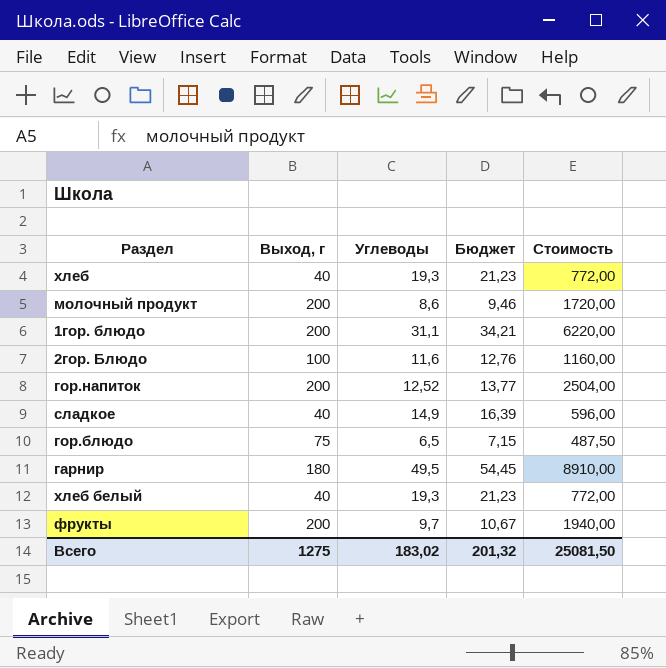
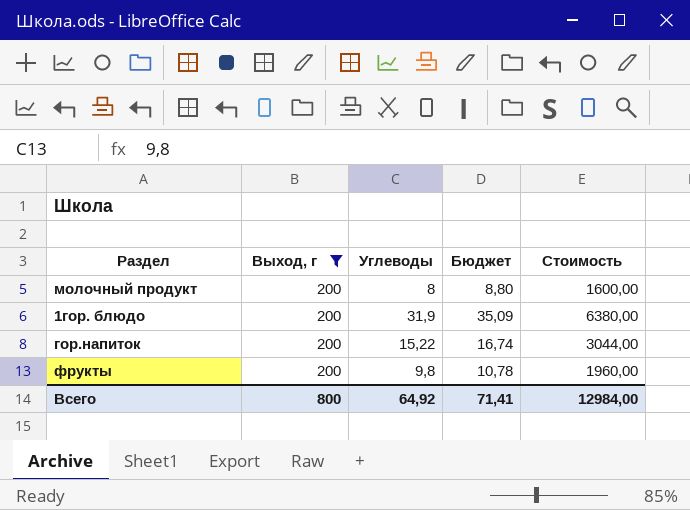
filter: none -> Выход, г = 200
молочный продукт | Углеводы: 8,6 -> 8
молочный продукт | Бюджет: 9,46 -> 8,80
молочный продукт | Стоимость: 1720,00 -> 1600,00
1гор. блюдо | Углеводы: 31,1 -> 31,9
1гор. блюдо | Бюджет: 34,21 -> 35,09
1гор. блюдо | Стоимость: 6220,00 -> 6380,00
гор.напиток | Углеводы: 12,52 -> 15,22
гор.напиток | Бюджет: 13,77 -> 16,74
гор.напиток | Стоимость: 2504,00 -> 3044,00
фрукты | Углеводы: 9,7 -> 9,8
фрукты | Бюджет: 10,67 -> 10,78
фрукты | Стоимость: 1940,00 -> 1960,00
Всего | Выход, г: 1275 -> 800
Всего | Углеводы: 183,02 -> 64,92
Всего | Бюджет: 201,32 -> 71,41
Всего | Стоимость: 25081,50 -> 12984,00

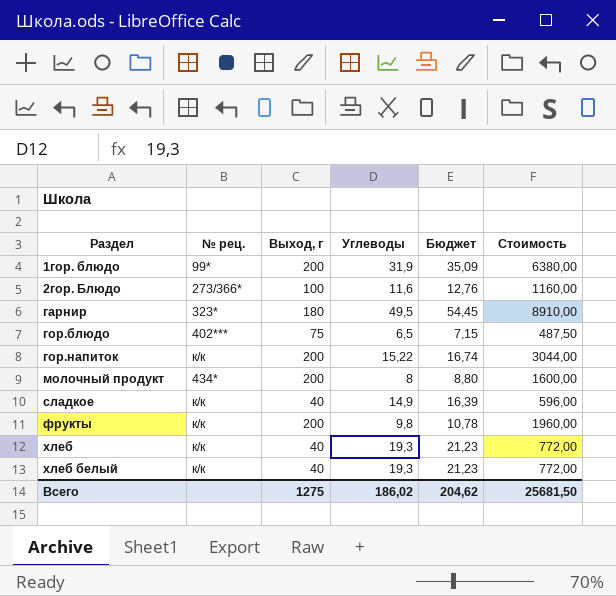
filter: Выход, г = 200 -> none
row order: none -> Раздел ascending
column № рец. | position: none -> 2
Всего | Выход, г: 800 -> 1275
Всего | Углеводы: 64,92 -> 186,02
Всего | Бюджет: 71,41 -> 204,62
Всего | Стоимость: 12984,00 -> 25681,50

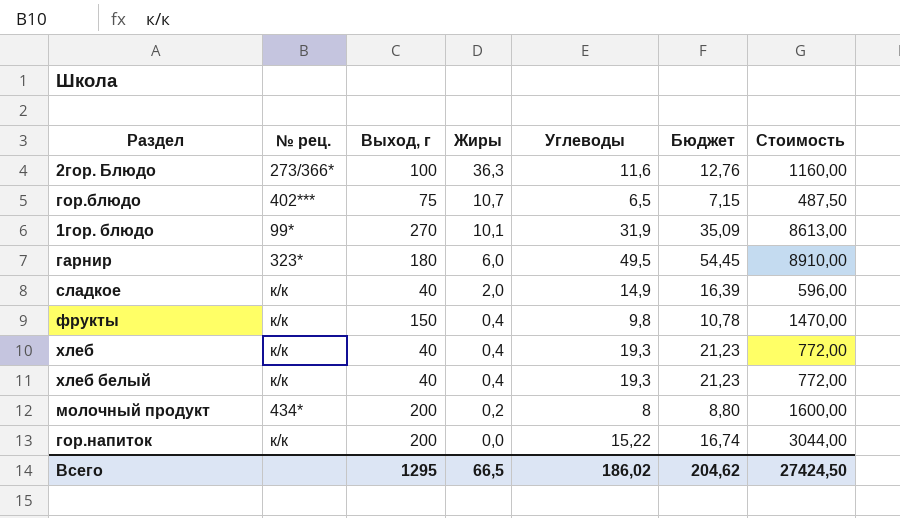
row order: Раздел ascending -> Жиры descending
column Жиры | position: none -> 4
1гор. блюдо | Выход, г: 200 -> 270
1гор. блюдо | Стоимость: 6380,00 -> 8613,00
фрукты | Выход, г: 200 -> 150
фрукты | Стоимость: 1960,00 -> 1470,00
Всего | Выход, г: 1275 -> 1295
Всего | Стоимость: 25681,50 -> 27424,50

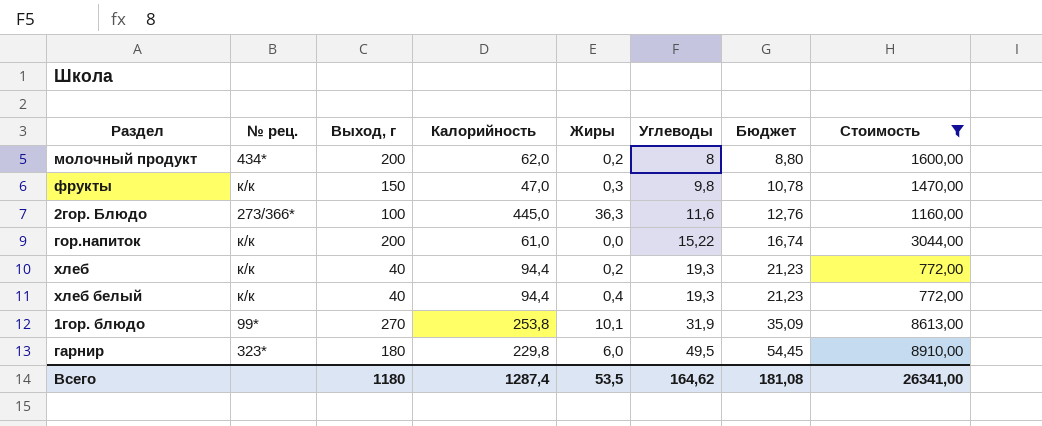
filter: none -> Стоимость >= 772,00
row order: Жиры descending -> Углеводы ascending
column Калорийность | position: none -> 4
фрукты | Жиры: 0,4 -> 0,3
хлеб | Жиры: 0,4 -> 0,2
Всего | Выход, г: 1295 -> 1180
Всего | Жиры: 66,5 -> 53,5
Всего | Углеводы: 186,02 -> 164,62
Всего | Бюджет: 204,62 -> 181,08
Всего | Стоимость: 27424,50 -> 26341,00

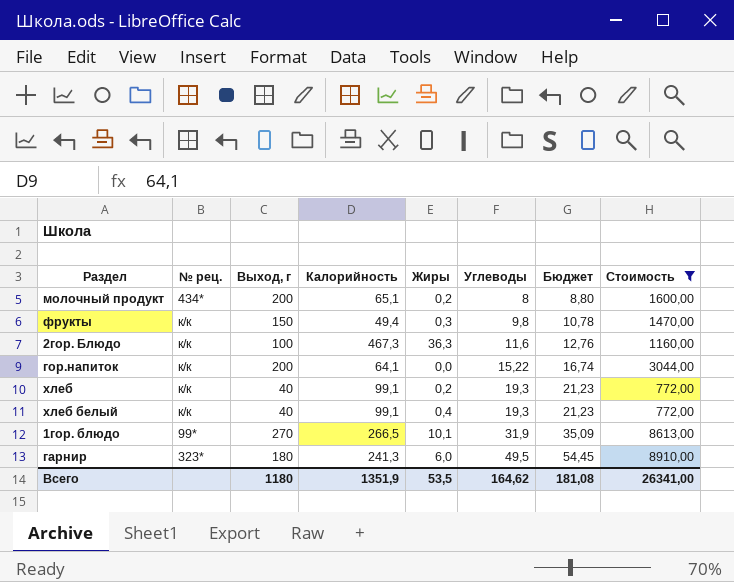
молочный продукт | Калорийность: 62,0 -> 65,1
фрукты | Калорийность: 47,0 -> 49,4
2гор. Блюдо | № рец.: 273/366* -> к/к
2гор. Блюдо | Калорийность: 445,0 -> 467,3
гор.напиток | Калорийность: 61,0 -> 64,1
хлеб | Калорийность: 94,4 -> 99,1
хлеб белый | Калорийность: 94,4 -> 99,1
1гор. блюдо | Калорийность: 253,8 -> 266,5
гарнир | Калорийность: 229,8 -> 241,3
Всего | Калорийность: 1287,4 -> 1351,9

